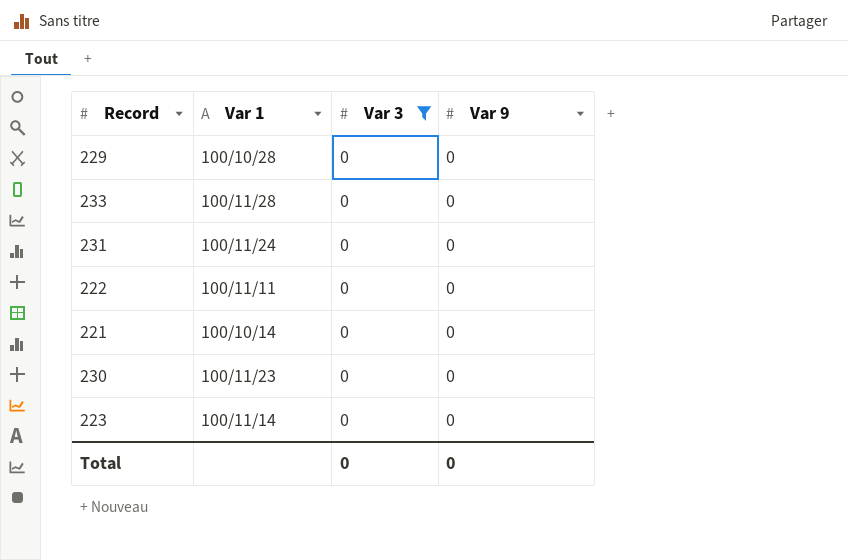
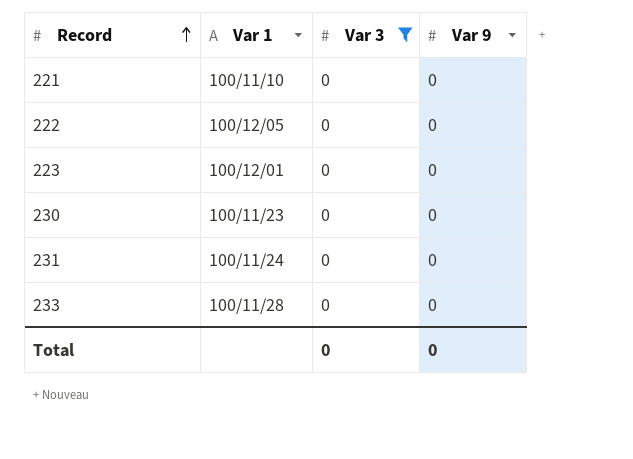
row order: none -> Record ascending
row 229: 100/10/28 | 0 | 0 -> none
221 | Var 1: 100/10/14 -> 100/11/10
222 | Var 1: 100/11/11 -> 100/12/05
223 | Var 1: 100/11/14 -> 100/12/01

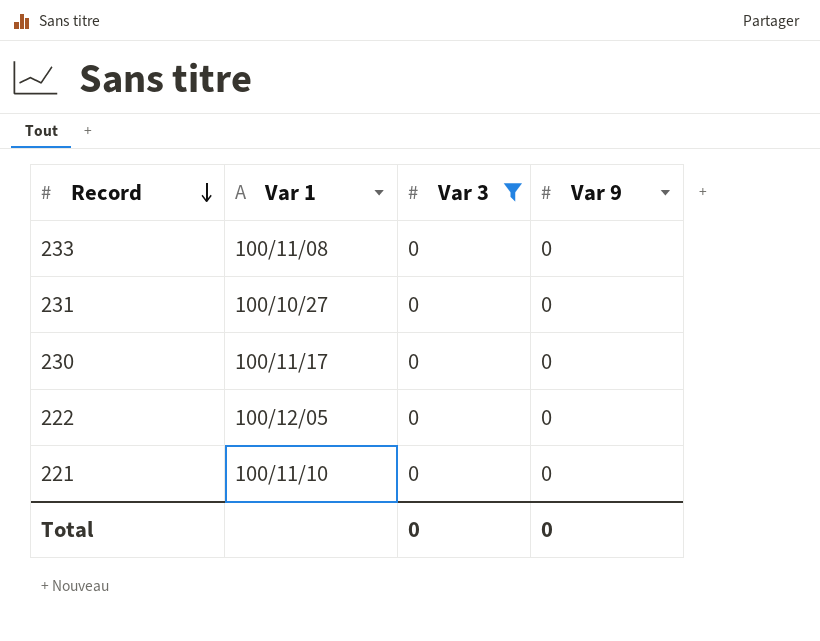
row order: Record ascending -> Record descending
row 223: 100/12/01 | 0 | 0 -> none
233 | Var 1: 100/11/28 -> 100/11/08
231 | Var 1: 100/11/24 -> 100/10/27
230 | Var 1: 100/11/23 -> 100/11/17

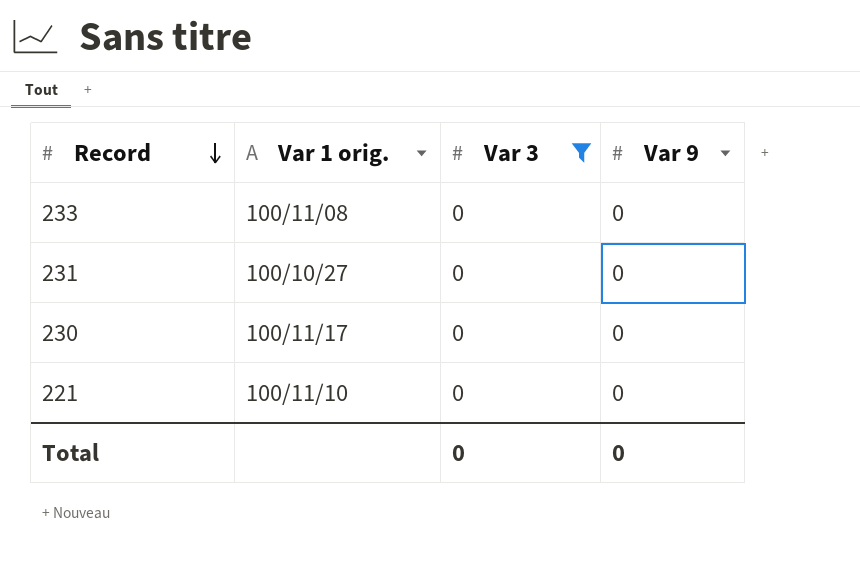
column name: Var 1 -> Var 1 orig.
row 222: 100/12/05 | 0 | 0 -> none

